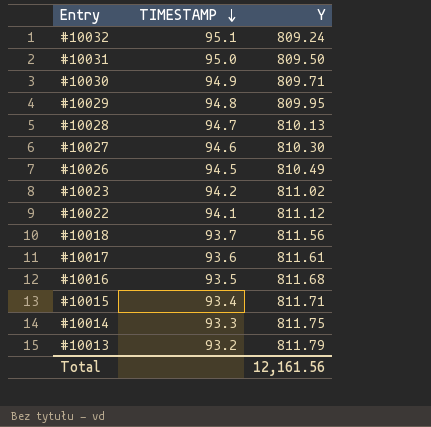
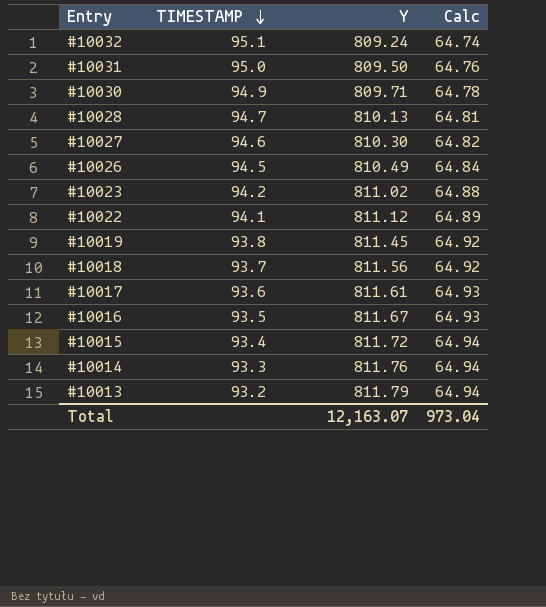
column Calc | formula: none -> [Y] * 0.08
row #10029: 94.8 | 809.95 -> none
row #10019: none -> 93.8 | 811.45 | 64.92
#10016 | Y: 811.68 -> 811.67
#10015 | Y: 811.71 -> 811.72
#10014 | Y: 811.75 -> 811.76
Total | Y: 12,161.56 -> 12,163.07

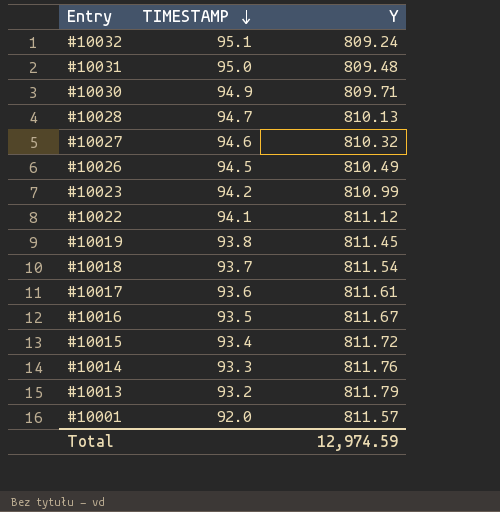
column Calc | formula: [Y] * 0.08 -> none
#10031 | Y: 809.50 -> 809.48
#10027 | Y: 810.30 -> 810.32
#10023 | Y: 811.02 -> 810.99
#10018 | Y: 811.56 -> 811.54
row #10001: none -> 92.0 | 811.57
Total | Y: 12,163.07 -> 12,974.59

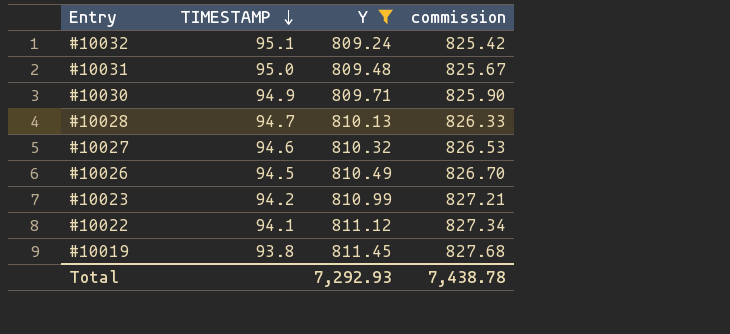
filter: none -> Y <= 811.45
column commission | formula: none -> [Y] * 1.02
Total | Y: 12,974.59 -> 7,292.93

